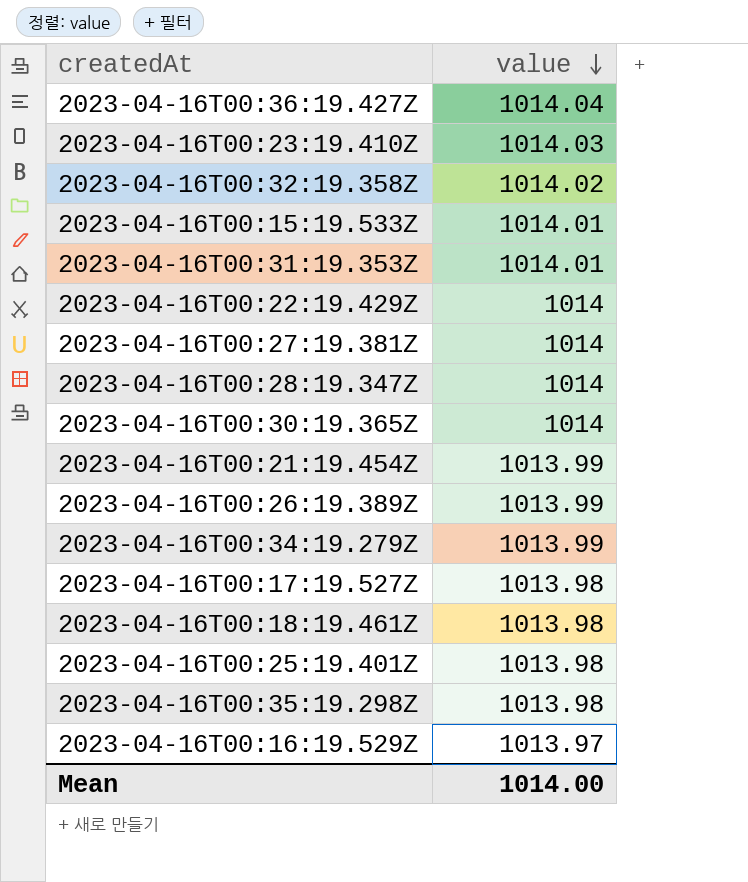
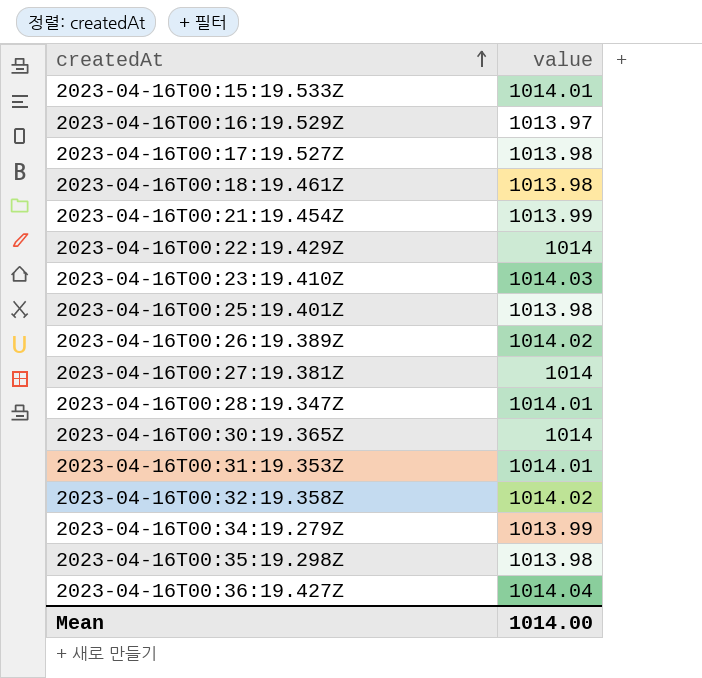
row order: value descending -> createdAt ascending
2023-04-16T00:26:19.389Z | value: 1013.99 -> 1014.02
2023-04-16T00:28:19.347Z | value: 1014 -> 1014.01

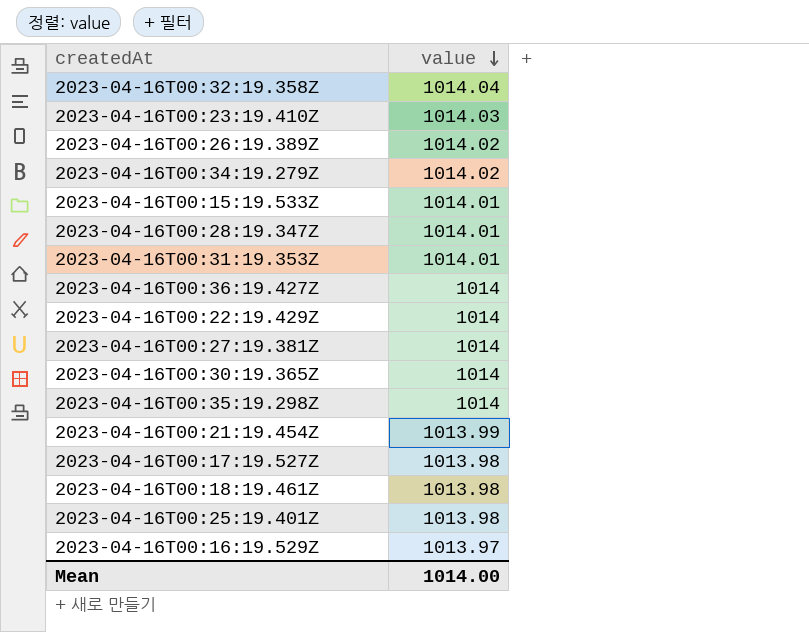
row order: createdAt ascending -> value descending
2023-04-16T00:32:19.358Z | value: 1014.02 -> 1014.04
2023-04-16T00:34:19.279Z | value: 1013.99 -> 1014.02
2023-04-16T00:36:19.427Z | value: 1014.04 -> 1014
2023-04-16T00:35:19.298Z | value: 1013.98 -> 1014

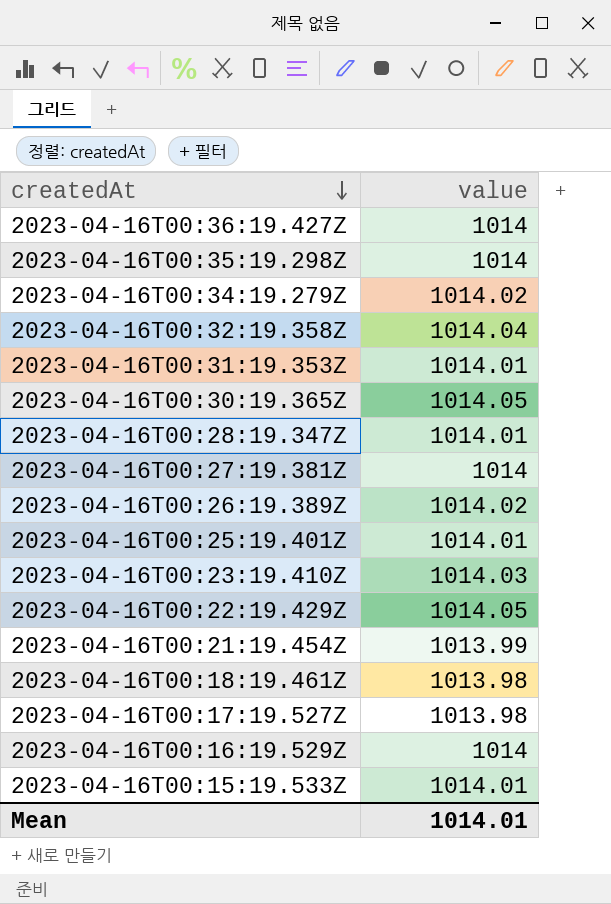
row order: value descending -> createdAt descending
2023-04-16T00:30:19.365Z | value: 1014 -> 1014.05
2023-04-16T00:25:19.401Z | value: 1013.98 -> 1014.01
2023-04-16T00:22:19.429Z | value: 1014 -> 1014.05
2023-04-16T00:16:19.529Z | value: 1013.97 -> 1014
Mean | value: 1014.00 -> 1014.01

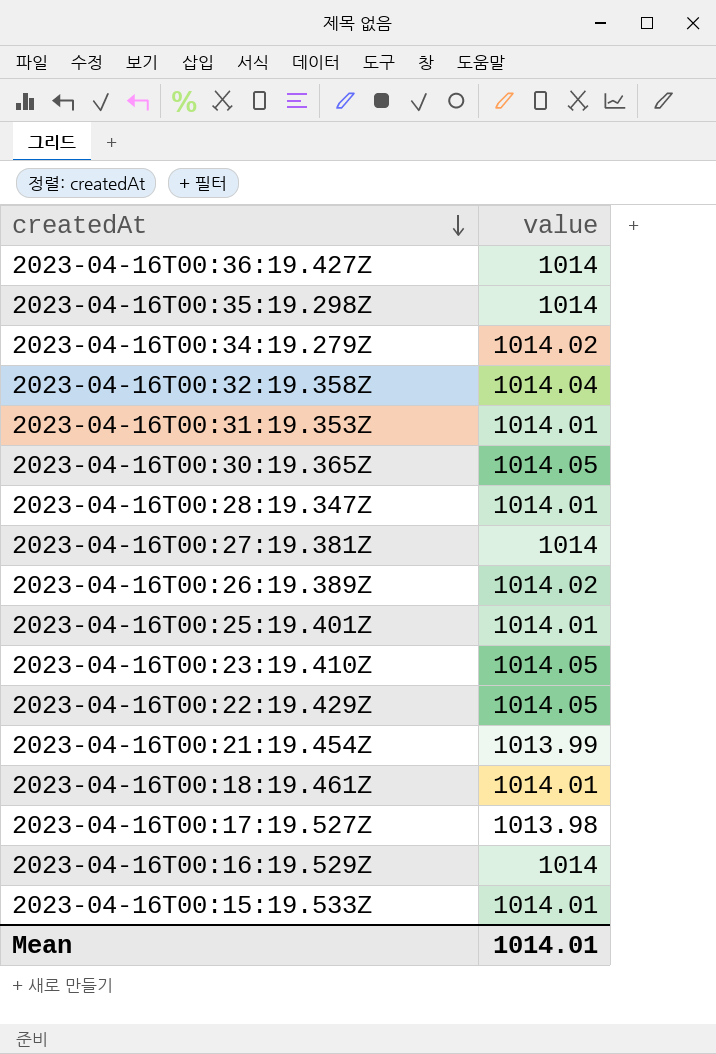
2023-04-16T00:23:19.410Z | value: 1014.03 -> 1014.05
2023-04-16T00:18:19.461Z | value: 1013.98 -> 1014.01

